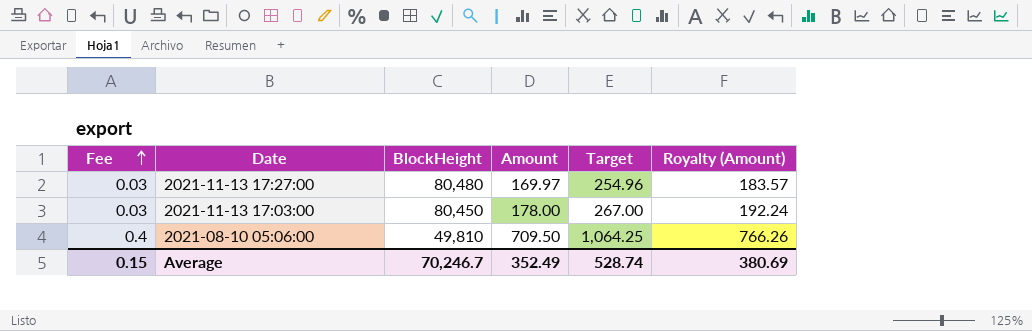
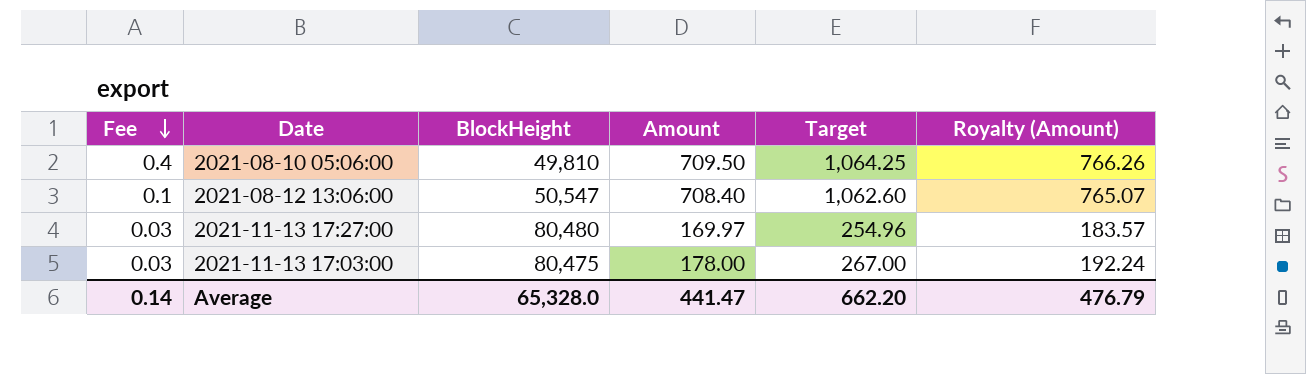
row order: Fee ascending -> Fee descending
row 2021-08-12 13:06:00: none -> 0.1 | 50,547 | 708.40 | 1,062.60 | 765.07
2021-11-13 17:03:00 | BlockHeight: 80,450 -> 80,475
Average | Fee: 0.15 -> 0.14
Average | BlockHeight: 70,246.7 -> 65,328.0
Average | Amount: 352.49 -> 441.47
Average | Target: 528.74 -> 662.20
Average | Royalty (Amount): 380.69 -> 476.79

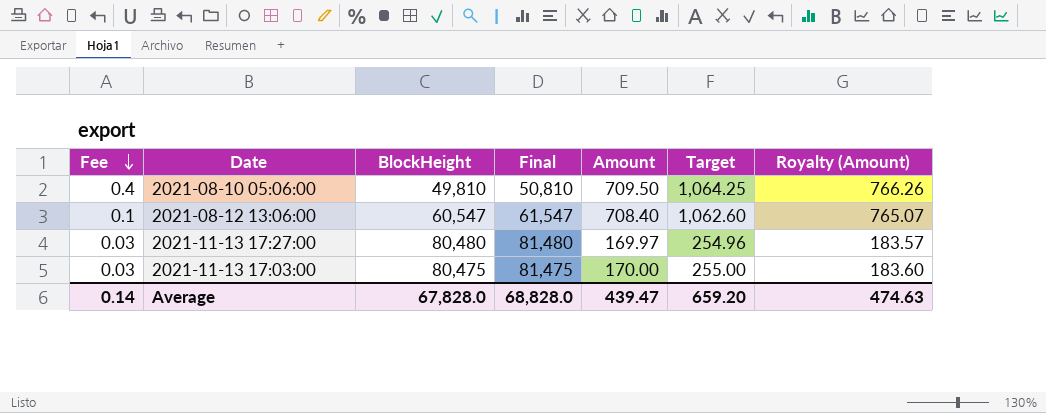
column Final | formula: none -> [BlockHeight] + 1000
2021-08-12 13:06:00 | BlockHeight: 50,547 -> 60,547
2021-11-13 17:03:00 | Amount: 178.00 -> 170.00
2021-11-13 17:03:00 | Target: 267.00 -> 255.00
2021-11-13 17:03:00 | Royalty (Amount): 192.24 -> 183.60
Average | BlockHeight: 65,328.0 -> 67,828.0
Average | Amount: 441.47 -> 439.47
Average | Target: 662.20 -> 659.20
Average | Royalty (Amount): 476.79 -> 474.63

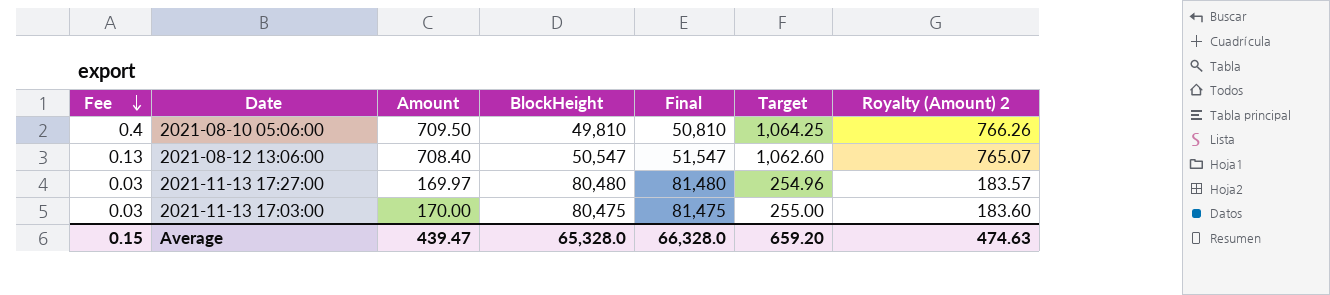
column Amount | position: 5 -> 3
column name: Royalty (Amount) -> Royalty (Amount) 2
2021-08-12 13:06:00 | Fee: 0.1 -> 0.13
2021-08-12 13:06:00 | BlockHeight: 60,547 -> 50,547
2021-08-12 13:06:00 | Final: 61,547 -> 51,547
Average | Fee: 0.14 -> 0.15
Average | BlockHeight: 67,828.0 -> 65,328.0
Average | Final: 68,828.0 -> 66,328.0

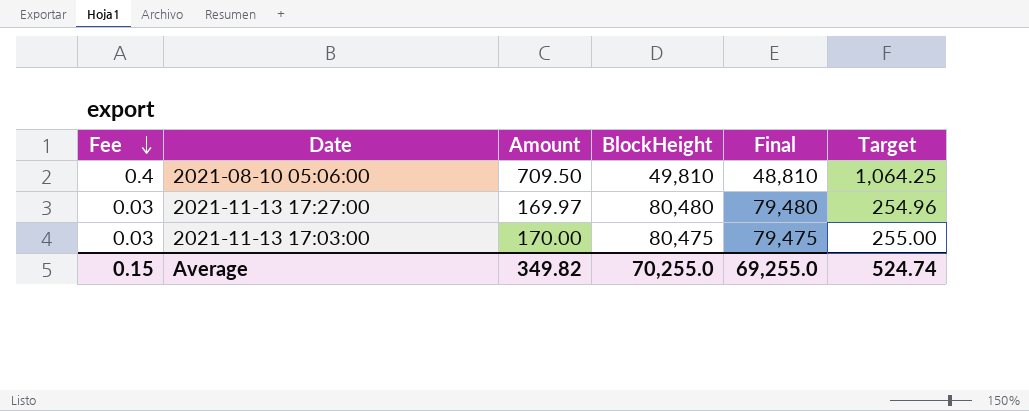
column Royalty (Amount) 2 | formula: [Amount] * 1.08 -> none
column Final | formula: [BlockHeight] + 1000 -> [BlockHeight] - 1000
row 2021-08-12 13:06:00: 0.13 | 708.40 | 50,547 | 51,547 | 1,062.60 | 765.07 -> none
Average | Amount: 439.47 -> 349.82
Average | BlockHeight: 65,328.0 -> 70,255.0
Average | Final: 66,328.0 -> 69,255.0
Average | Target: 659.20 -> 524.74

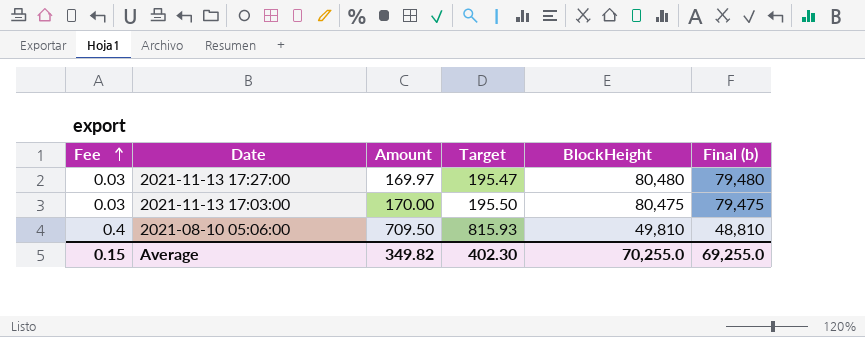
row order: Fee descending -> Fee ascending
column Target | formula: [Amount] * 1.5 -> [Amount] * 1.15
column Target | position: 6 -> 4
column name: Final -> Final (b)
Average | Target: 524.74 -> 402.30

